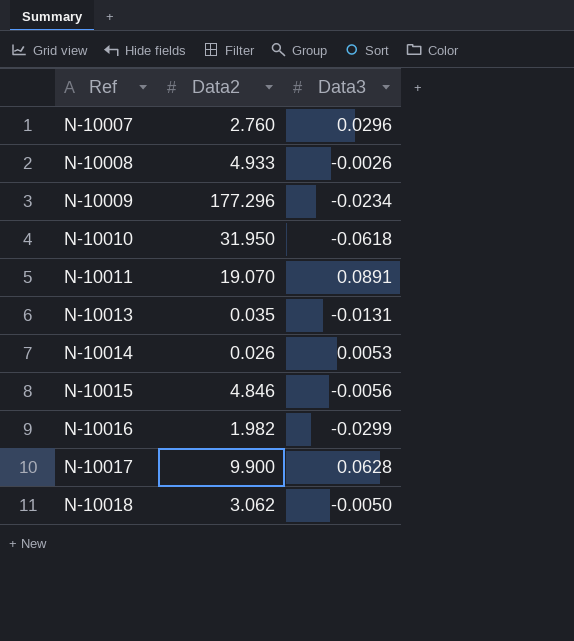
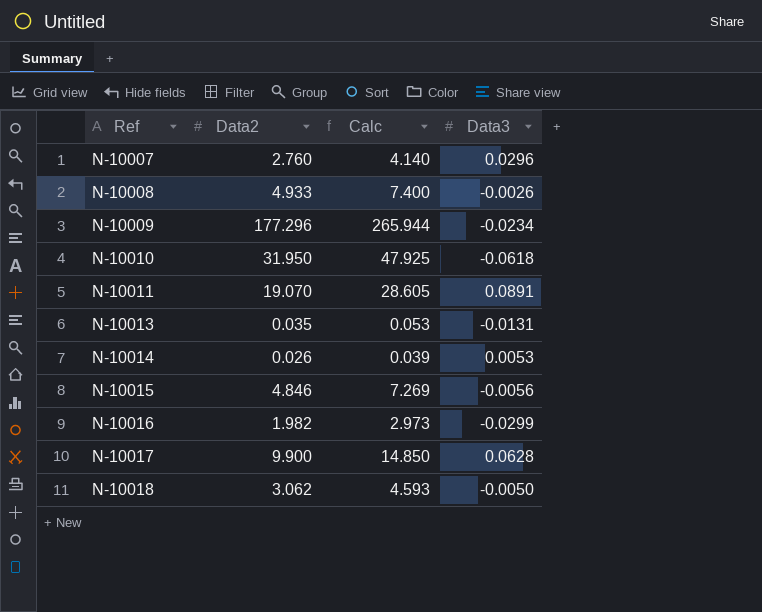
column Calc | formula: none -> [Data2] * 1.5

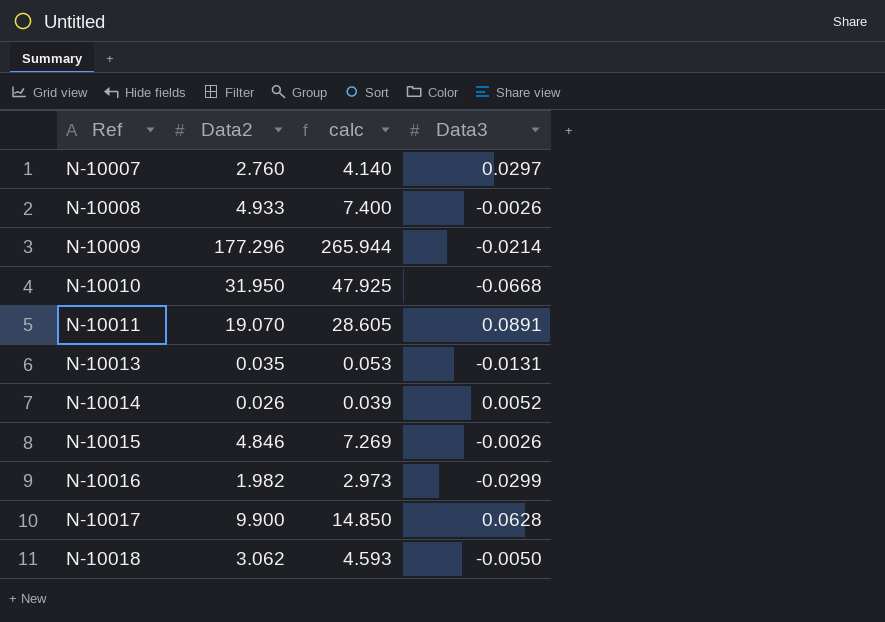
column name: Calc -> calc
N-10007 | Data3: 0.0296 -> 0.0297
N-10009 | Data3: -0.0234 -> -0.0214
N-10010 | Data3: -0.0618 -> -0.0668
N-10014 | Data3: 0.0053 -> 0.0052
N-10015 | Data3: -0.0056 -> -0.0026

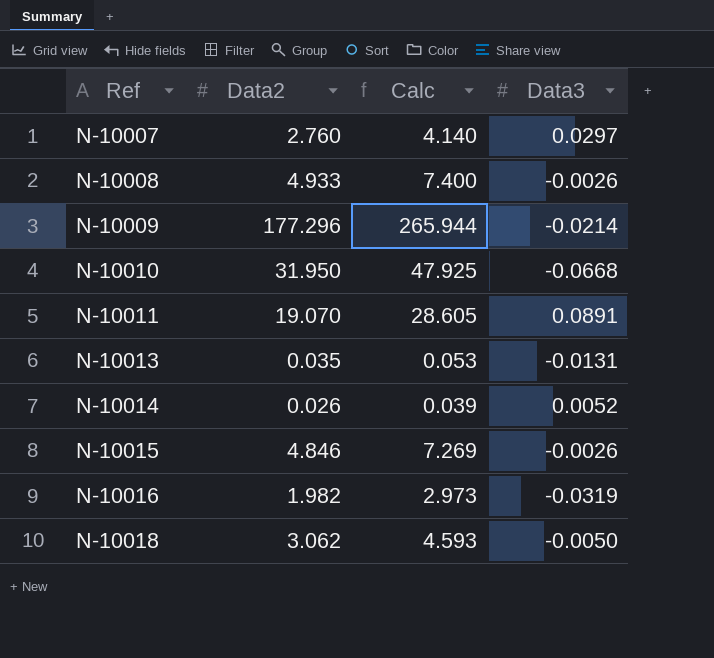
column name: calc -> Calc
row N-10017: 9.900 | 14.850 | 0.0628 -> none
N-10016 | Data3: -0.0299 -> -0.0319

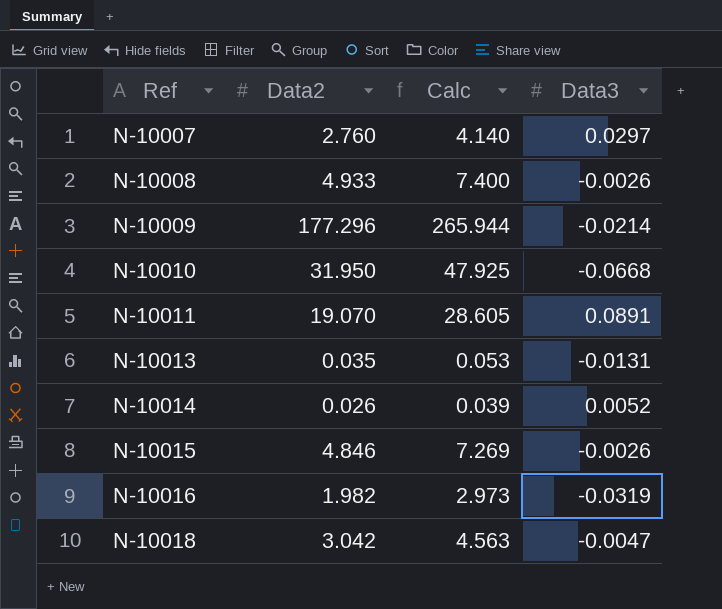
N-10018 | Data2: 3.062 -> 3.042
N-10018 | Calc: 4.593 -> 4.563
N-10018 | Data3: -0.0050 -> -0.0047

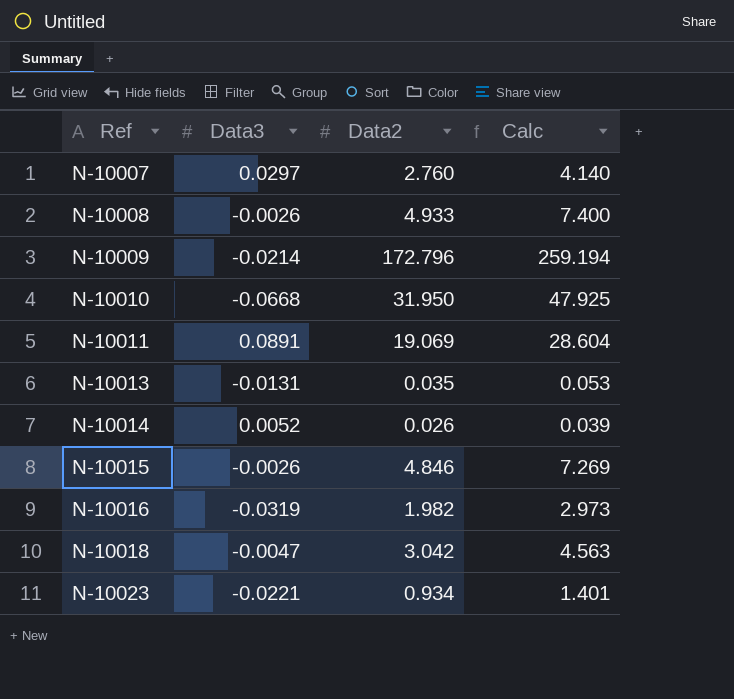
column Data3 | position: 4 -> 2
N-10009 | Data2: 177.296 -> 172.796
N-10009 | Calc: 265.944 -> 259.194
N-10011 | Data2: 19.070 -> 19.069
N-10011 | Calc: 28.605 -> 28.604
row N-10023: none -> -0.0221 | 0.934 | 1.401

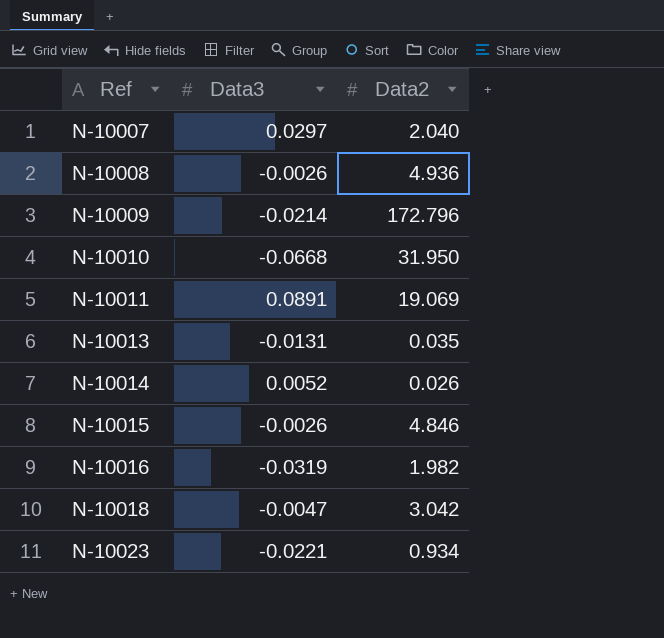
column Calc | formula: [Data2] * 1.5 -> none
N-10007 | Data2: 2.760 -> 2.040
N-10008 | Data2: 4.933 -> 4.936

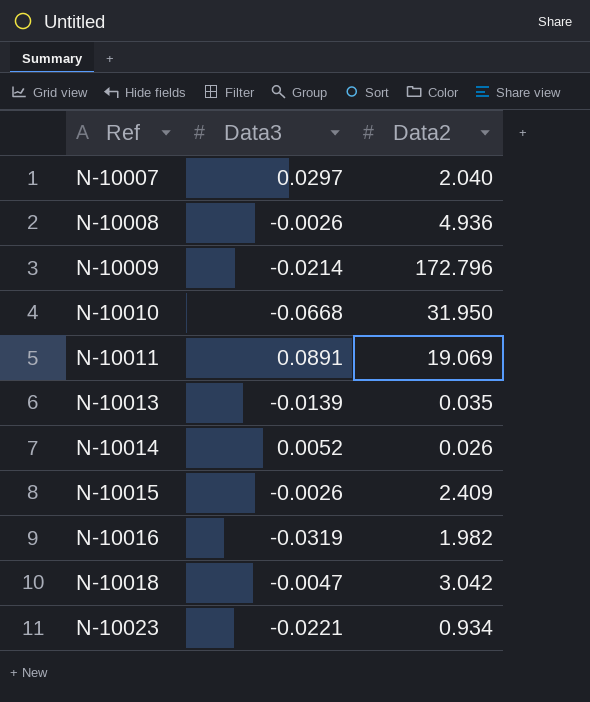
N-10013 | Data3: -0.0131 -> -0.0139
N-10015 | Data2: 4.846 -> 2.409

